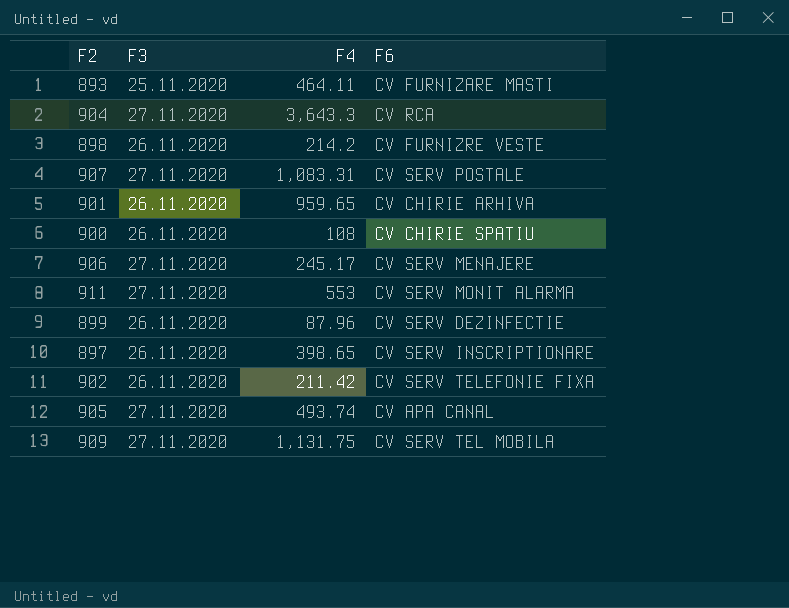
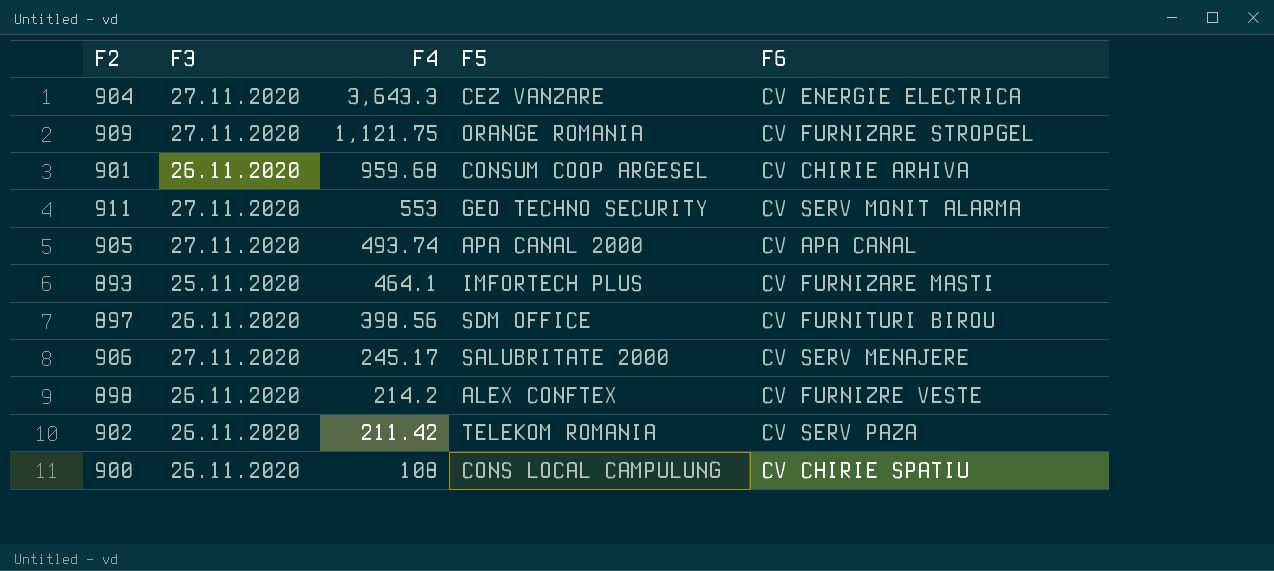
row order: none -> F4 descending
column F5 | position: none -> 4
row 907: 27.11.2020 | 1,083.31 | CV SERV POSTALE -> none
row 899: 26.11.2020 | 87.96 | CV SERV DEZINFECTIE -> none
904 | F6: CV RCA -> CV ENERGIE ELECTRICA
909 | F4: 1,131.75 -> 1,121.75
909 | F6: CV SERV TEL MOBILA -> CV FURNIZARE STROPGEL
901 | F4: 959.65 -> 959.68
893 | F4: 464.11 -> 464.1
897 | F4: 398.65 -> 398.56
897 | F6: CV SERV INSCRIPTIONARE -> CV FURNITURI BIROU
902 | F6: CV SERV TELEFONIE FIXA -> CV SERV PAZA

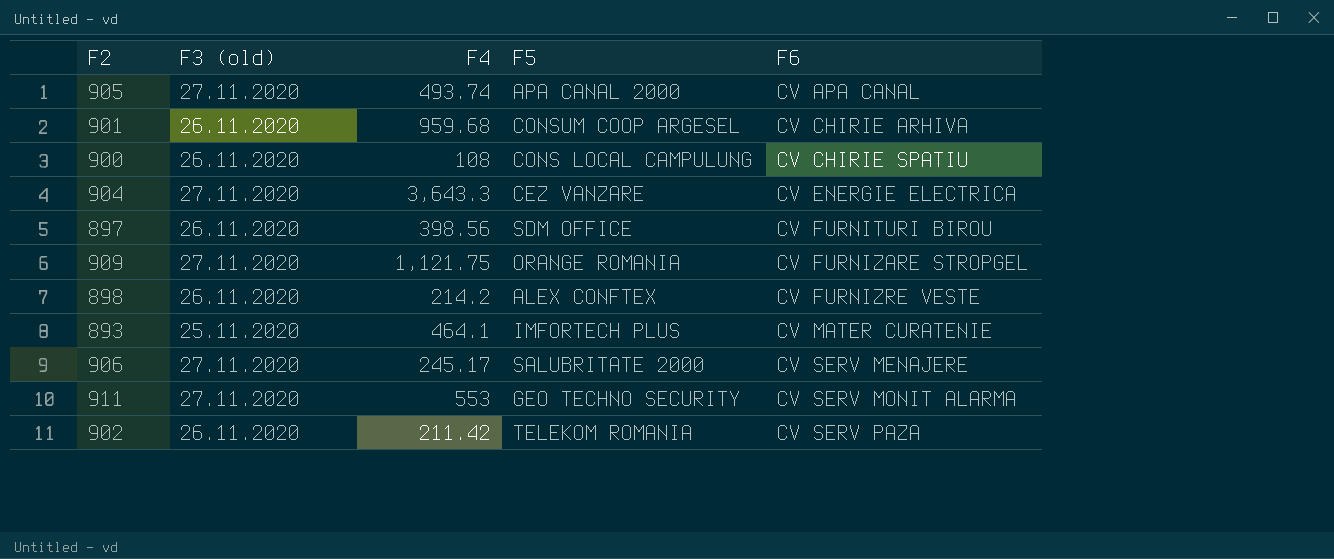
row order: F4 descending -> F6 ascending
column name: F3 -> F3 (old)
893 | F6: CV FURNIZARE MASTI -> CV MATER CURATENIE

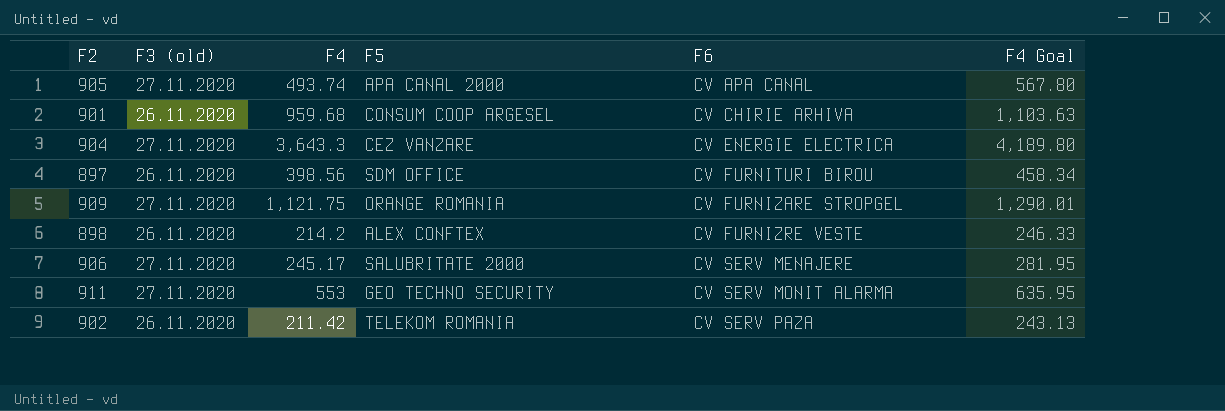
column F4 Goal | formula: none -> [F4] * 1.15
row 900: 26.11.2020 | 108 | CONS LOCAL CAMPULUNG | CV CHIRIE SPATIU -> none
row 893: 25.11.2020 | 464.1 | IMFORTECH PLUS | CV MATER CURATENIE -> none

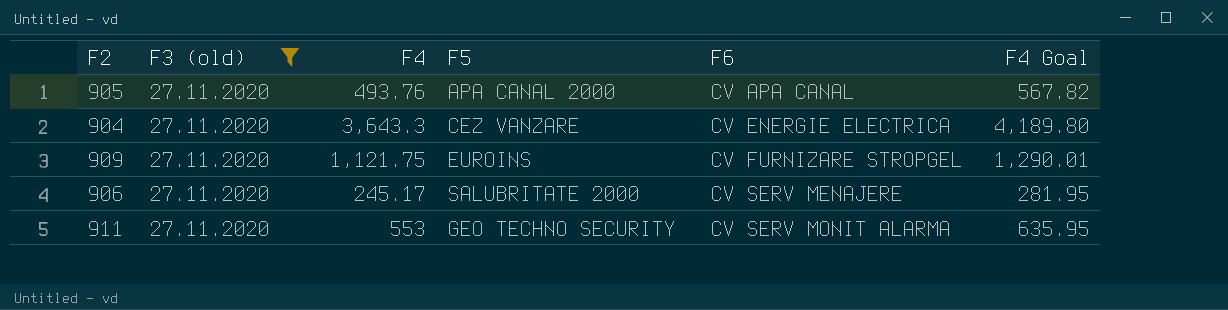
filter: none -> F3 (old) = 27.11.2020
905 | F4: 493.74 -> 493.76
905 | F4 Goal: 567.80 -> 567.82
909 | F5: ORANGE ROMANIA -> EUROINS

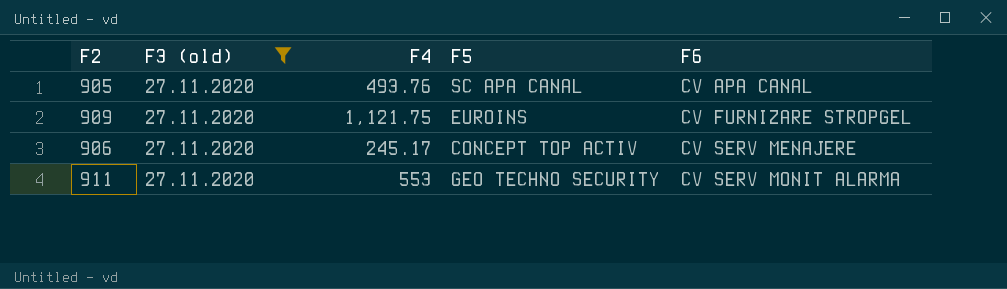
column F4 Goal | formula: [F4] * 1.15 -> none
row 904: 27.11.2020 | 3,643.3 | CEZ VANZARE | CV ENERGIE ELECTRICA | 4,189.80 -> none
905 | F5: APA CANAL 2000 -> SC APA CANAL
906 | F5: SALUBRITATE 2000 -> CONCEPT TOP ACTIV

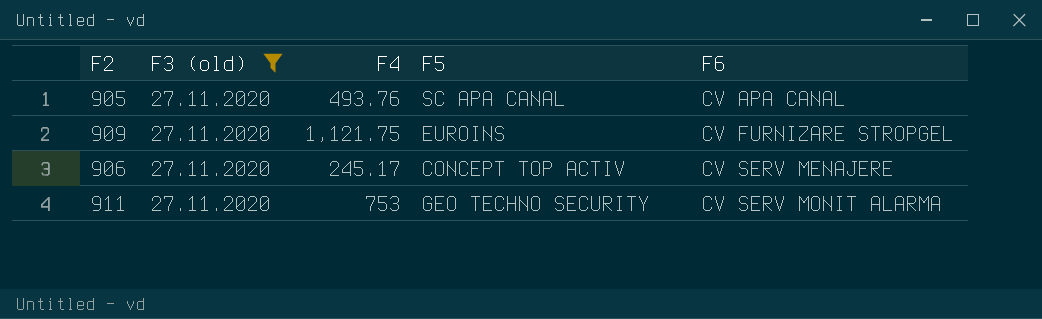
911 | F4: 553 -> 753

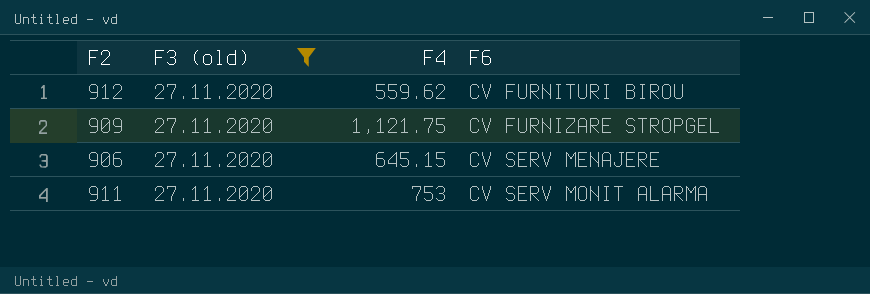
column F5 | position: 4 -> none
row 905: 27.11.2020 | 493.76 | SC APA CANAL | CV APA CANAL -> none
row 912: none -> 27.11.2020 | 559.62 | CV FURNITURI BIROU
906 | F4: 245.17 -> 645.15

